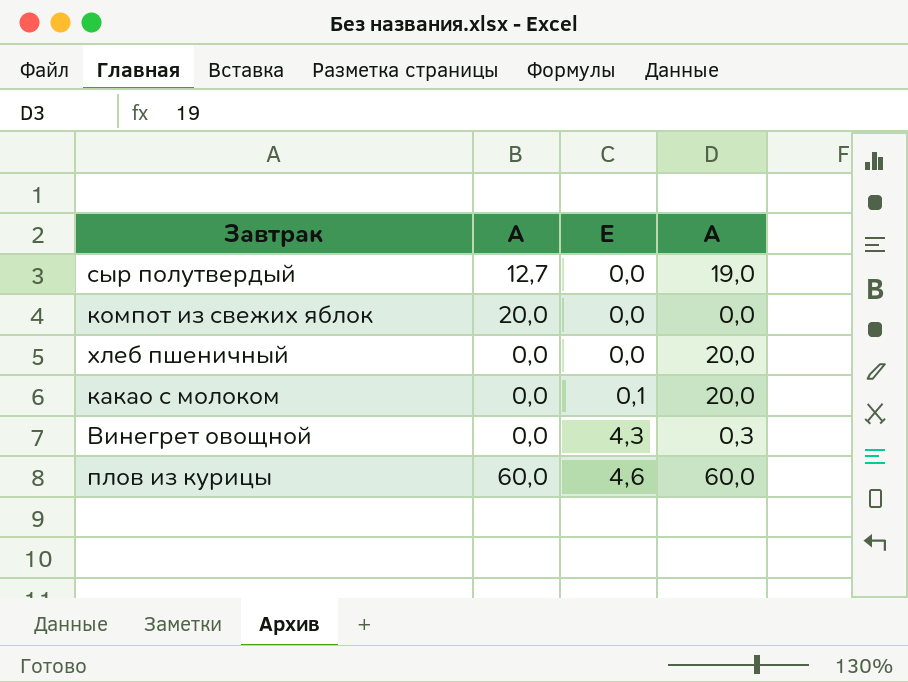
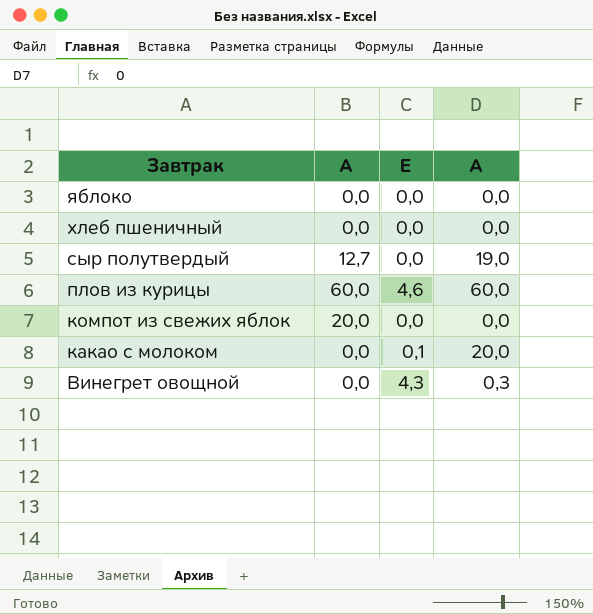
row order: Е ascending -> Завтрак descending
row яблоко: none -> 0,0 | 0,0 | 0,0
хлеб пшеничный | A: 20,0 -> 0,0

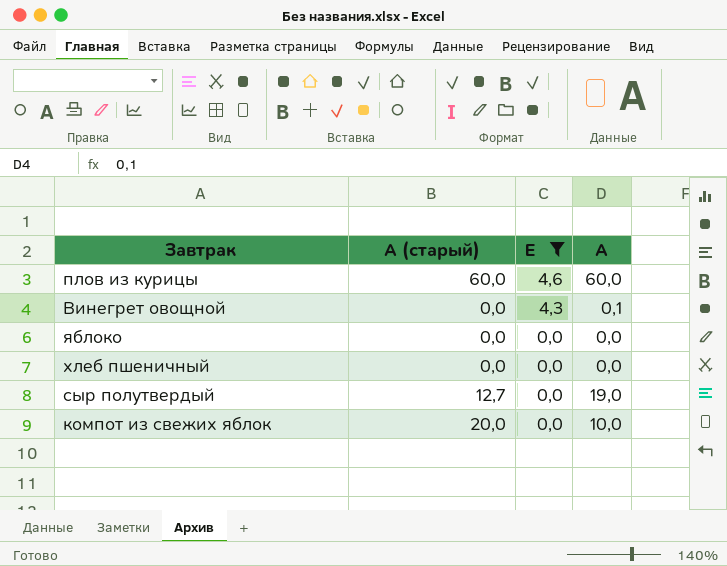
filter: none -> Е != 0,1
row order: Завтрак descending -> Е descending
column name: А -> А (старый)
Винегрет овощной | A: 0,3 -> 0,1
компот из свежих яблок | A: 0,0 -> 10,0

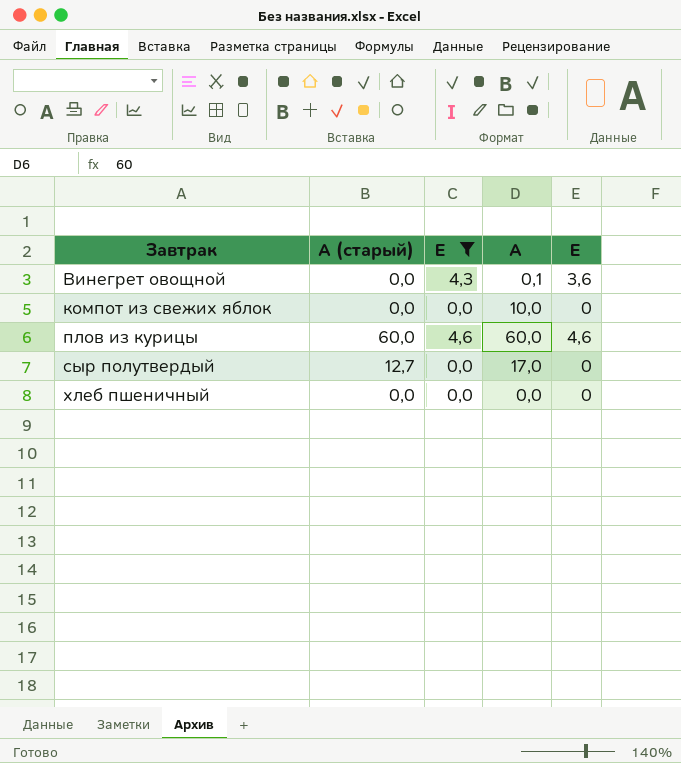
row order: Е descending -> Завтрак ascending
column E | position: none -> 5
row яблоко: 0,0 | 0,0 | 0,0 -> none
компот из свежих яблок | А (старый): 20,0 -> 0,0
сыр полутвердый | A: 19,0 -> 17,0

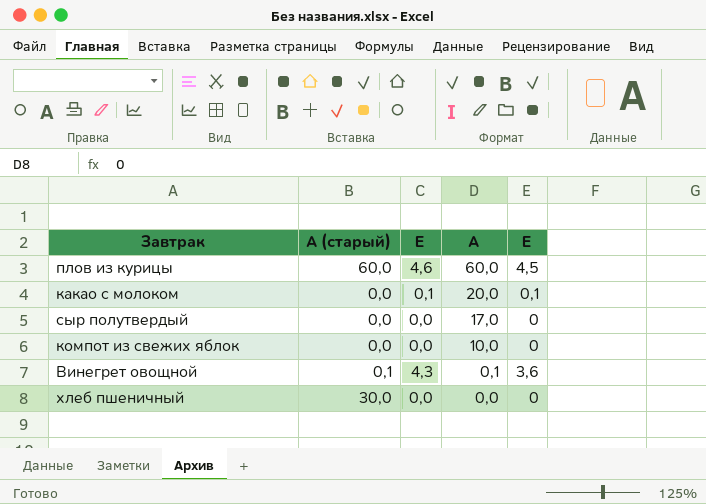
filter: Е != 0,1 -> none
row order: Завтрак ascending -> A descending
плов из курицы | E: 4,6 -> 4,5
сыр полутвердый | А (старый): 12,7 -> 0,0
Винегрет овощной | А (старый): 0,0 -> 0,1
хлеб пшеничный | А (старый): 0,0 -> 30,0

